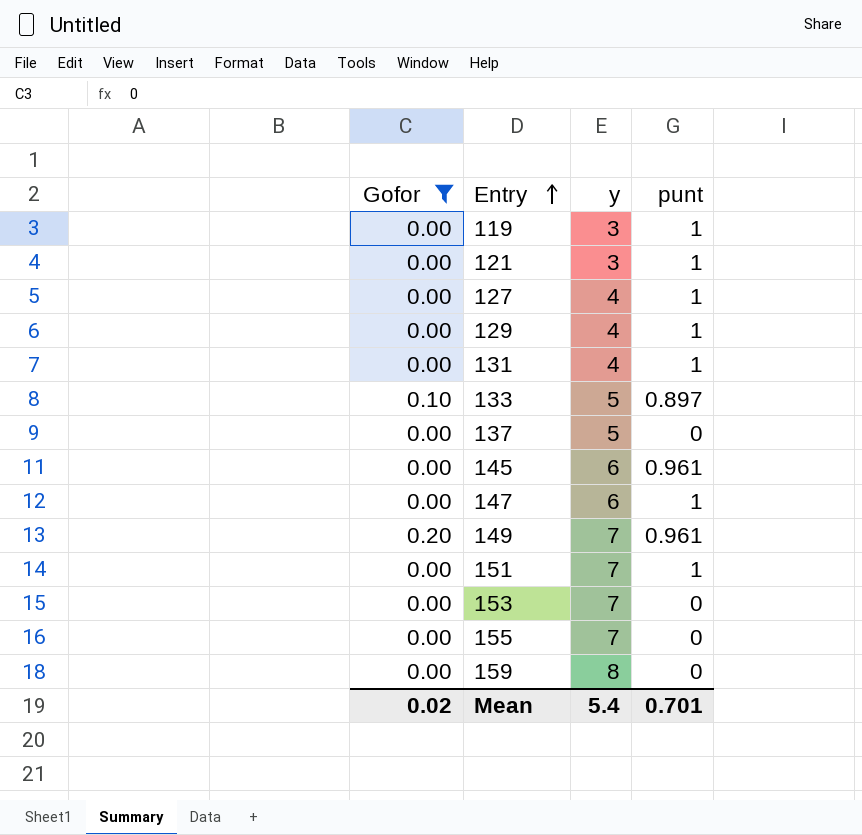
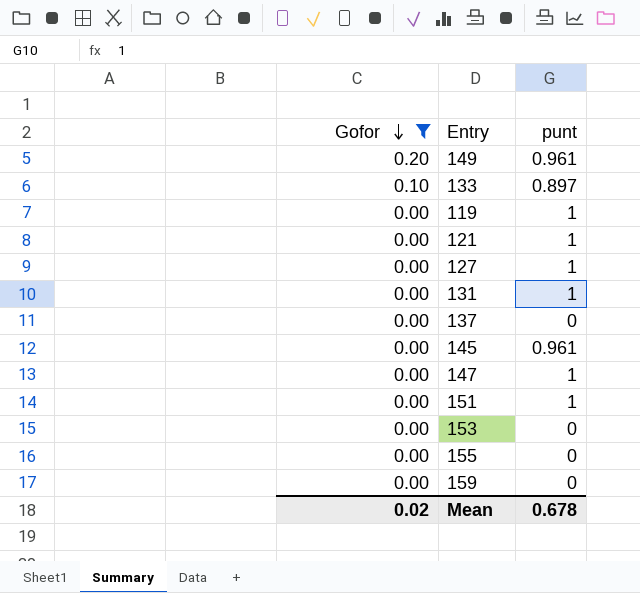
row order: Entry ascending -> Gofor descending
column y | position: 3 -> none
row 129: 0.00 | 4 | 1 -> none
Mean | punt: 0.701 -> 0.678

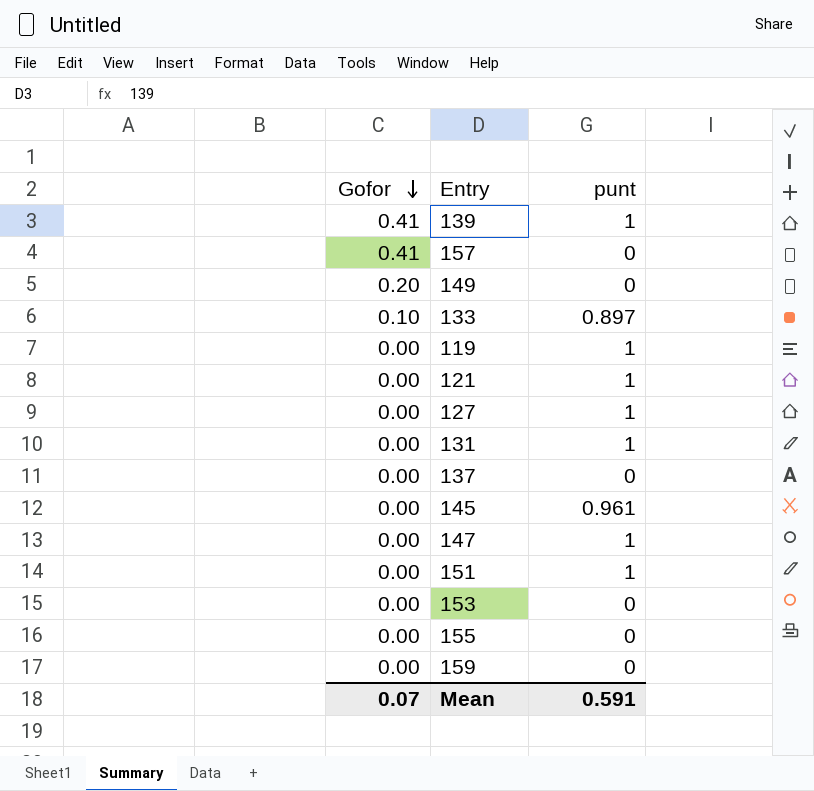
filter: Gofor != 0.41 -> none
149 | punt: 0.961 -> 0
Mean | Gofor: 0.02 -> 0.07
Mean | punt: 0.678 -> 0.591

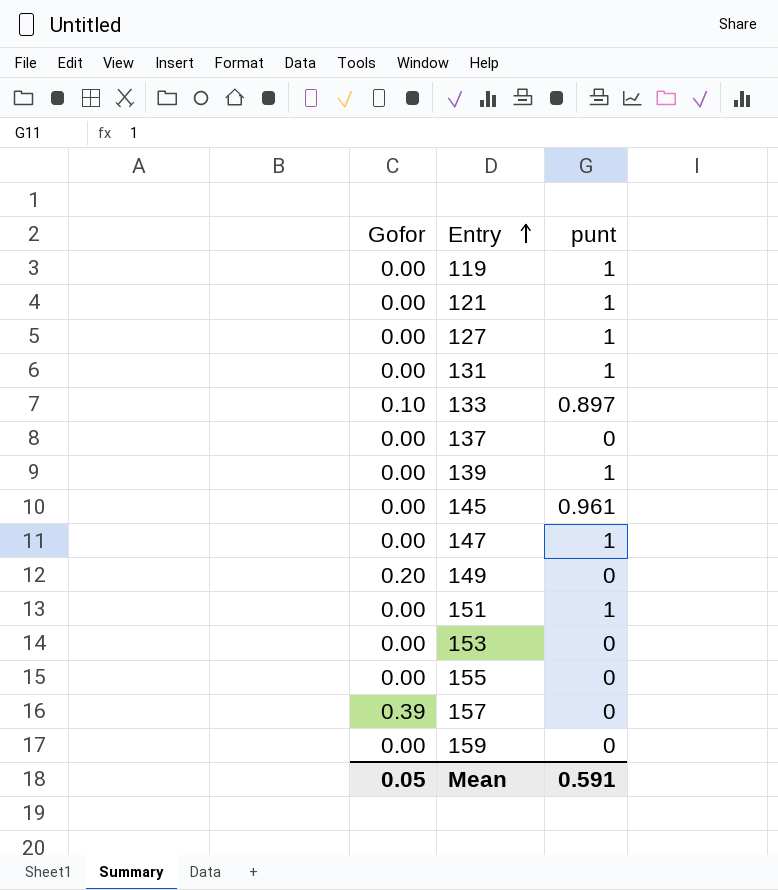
row order: Gofor descending -> Entry ascending
139 | Gofor: 0.41 -> 0.00
157 | Gofor: 0.41 -> 0.39
Mean | Gofor: 0.07 -> 0.05

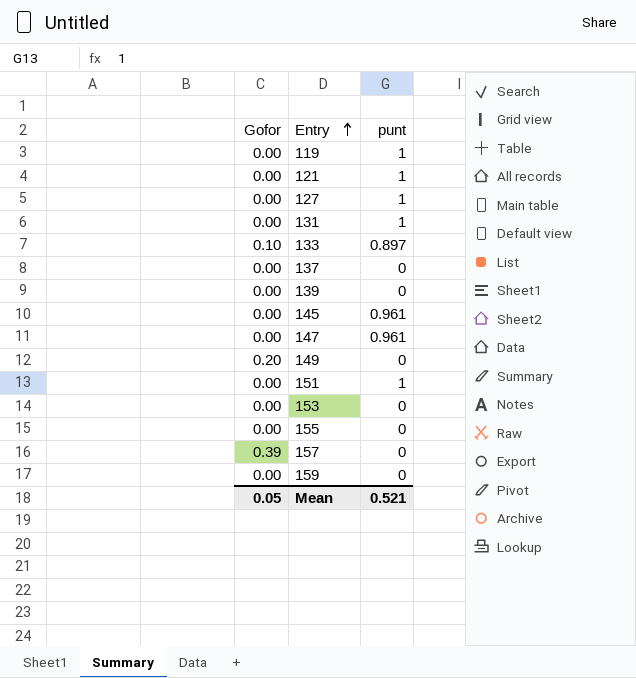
139 | punt: 1 -> 0
147 | punt: 1 -> 0.961
Mean | punt: 0.591 -> 0.521

